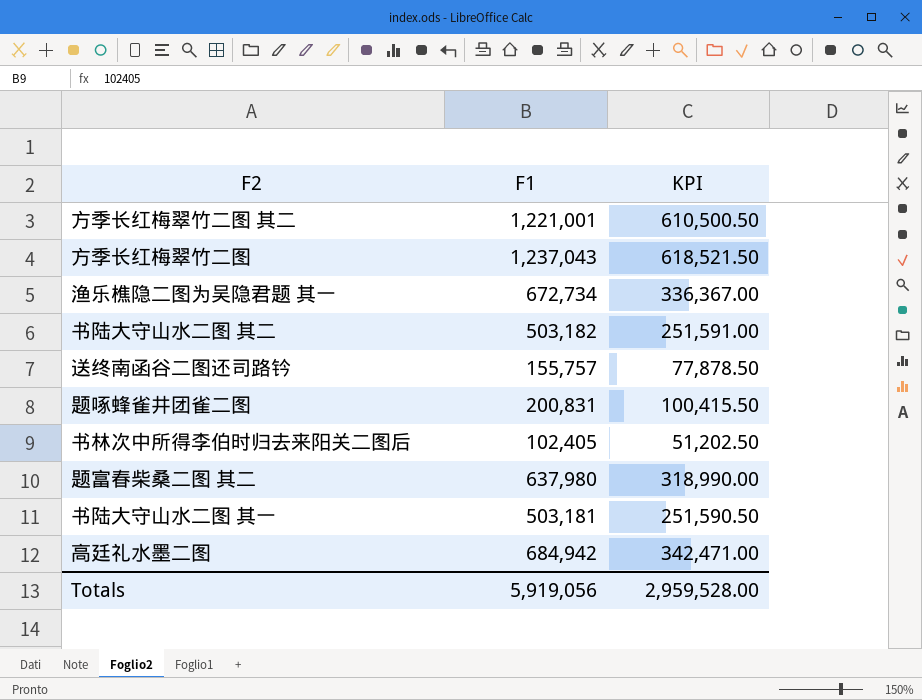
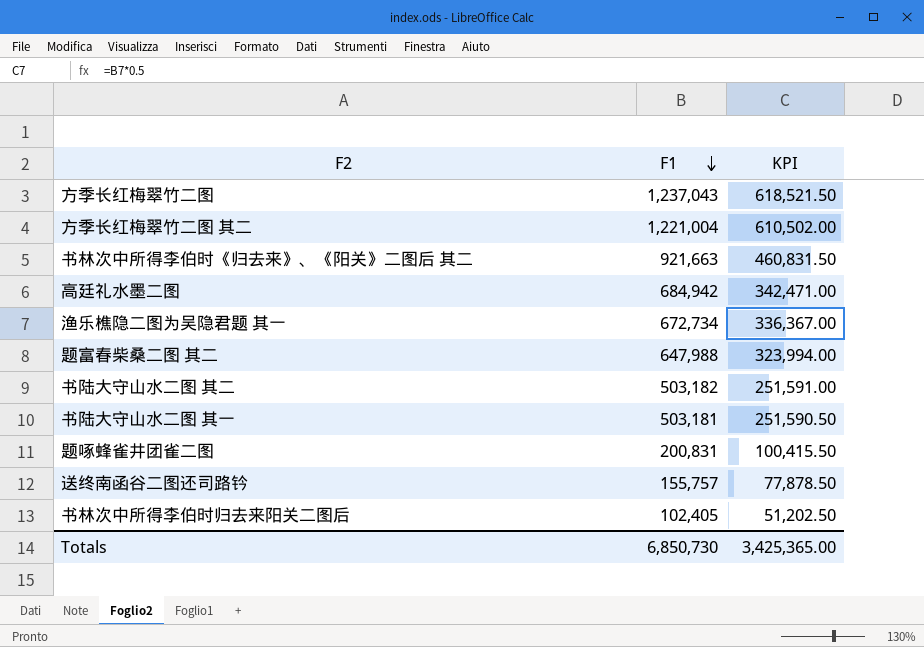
row order: none -> F1 descending
方季长红梅翠竹二图 其二 | F1: 1,221,001 -> 1,221,004
方季长红梅翠竹二图 其二 | KPI: 610,500.50 -> 610,502.00
row 书林次中所得李伯时《归去来》、《阳关》二图后 其二: none -> 921,663 | 460,831.50
题富春柴桑二图 其二 | F1: 637,980 -> 647,988
题富春柴桑二图 其二 | KPI: 318,990.00 -> 323,994.00
Totals | F1: 5,919,056 -> 6,850,730
Totals | KPI: 2,959,528.00 -> 3,425,365.00

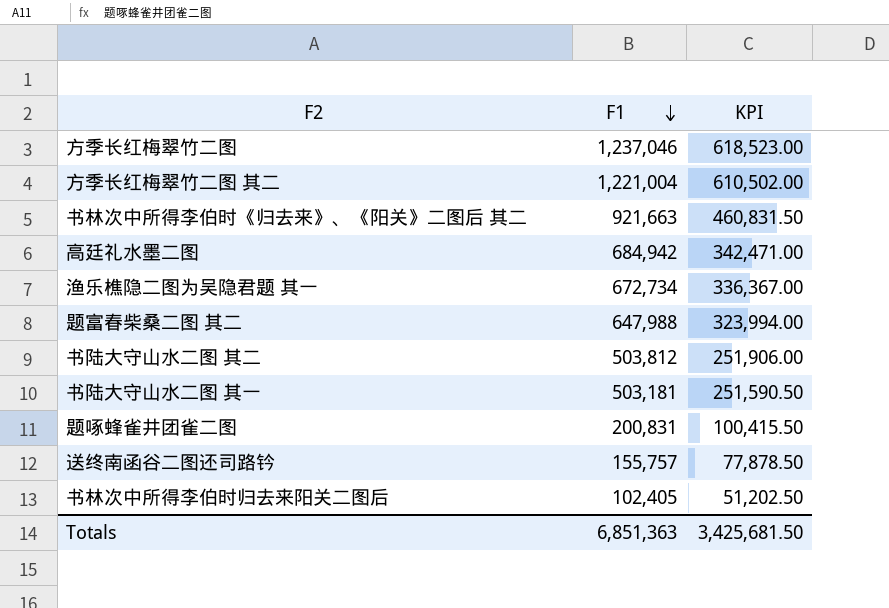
方季长红梅翠竹二图 | F1: 1,237,043 -> 1,237,046
方季长红梅翠竹二图 | KPI: 618,521.50 -> 618,523.00
书陆大守山水二图 其二 | F1: 503,182 -> 503,812
书陆大守山水二图 其二 | KPI: 251,591.00 -> 251,906.00
Totals | F1: 6,850,730 -> 6,851,363
Totals | KPI: 3,425,365.00 -> 3,425,681.50

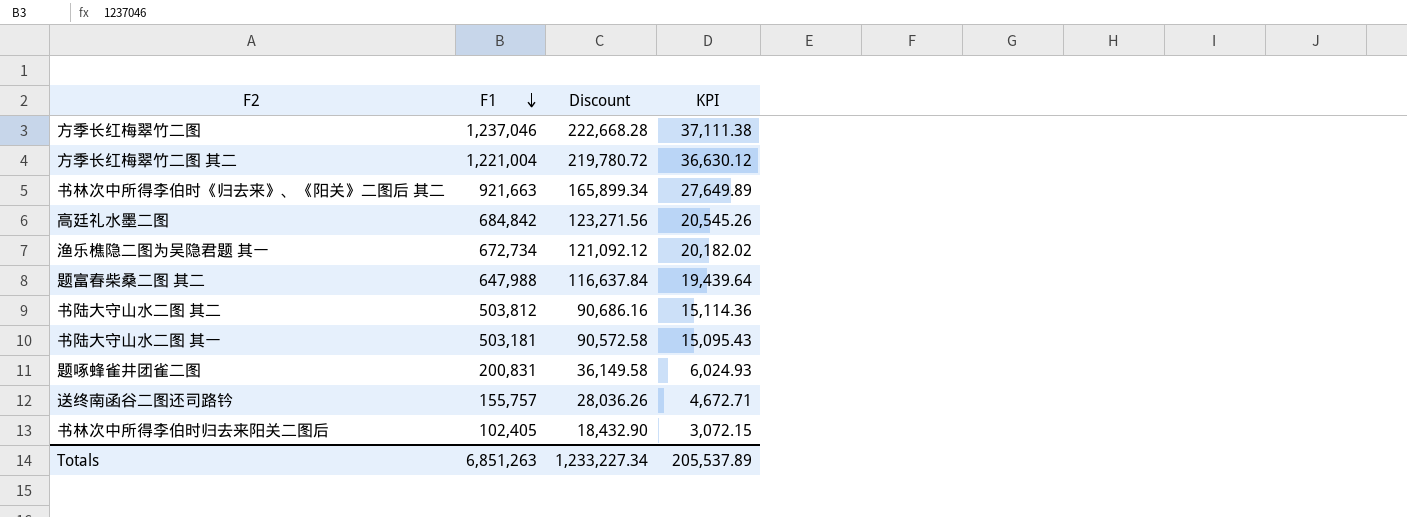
column Discount | formula: none -> [F1] * 0.18
column KPI | formula: [F1] * 0.5 -> [F1] * 0.03
高廷礼水墨二图 | F1: 684,942 -> 684,842
Totals | F1: 6,851,363 -> 6,851,263
Totals | KPI: 3,425,681.50 -> 205,537.89

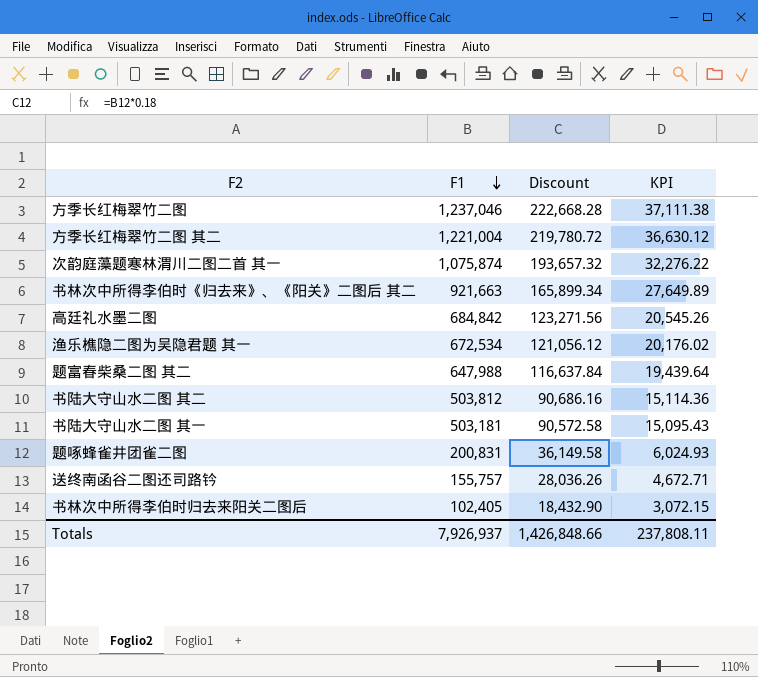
row 次韵庭藻题寒林渭川二图二首 其一: none -> 1,075,874 | 193,657.32 | 32,276.22
渔乐樵隐二图为吴隐君题 其一 | F1: 672,734 -> 672,534
渔乐樵隐二图为吴隐君题 其一 | Discount: 121,092.12 -> 121,056.12
渔乐樵隐二图为吴隐君题 其一 | KPI: 20,182.02 -> 20,176.02
Totals | F1: 6,851,263 -> 7,926,937
Totals | Discount: 1,233,227.34 -> 1,426,848.66
Totals | KPI: 205,537.89 -> 237,808.11

